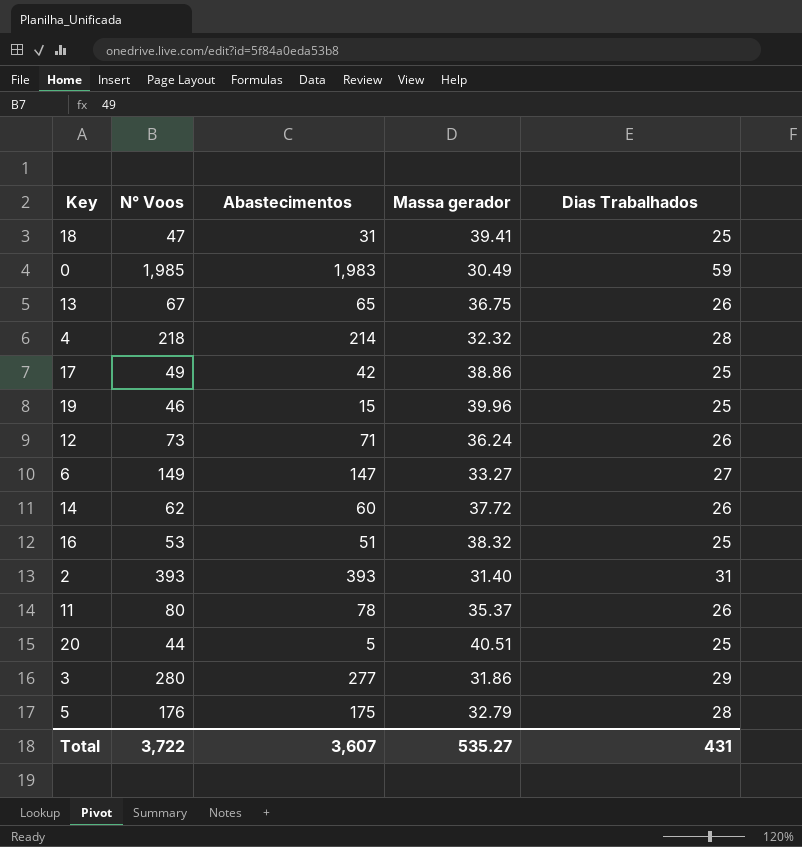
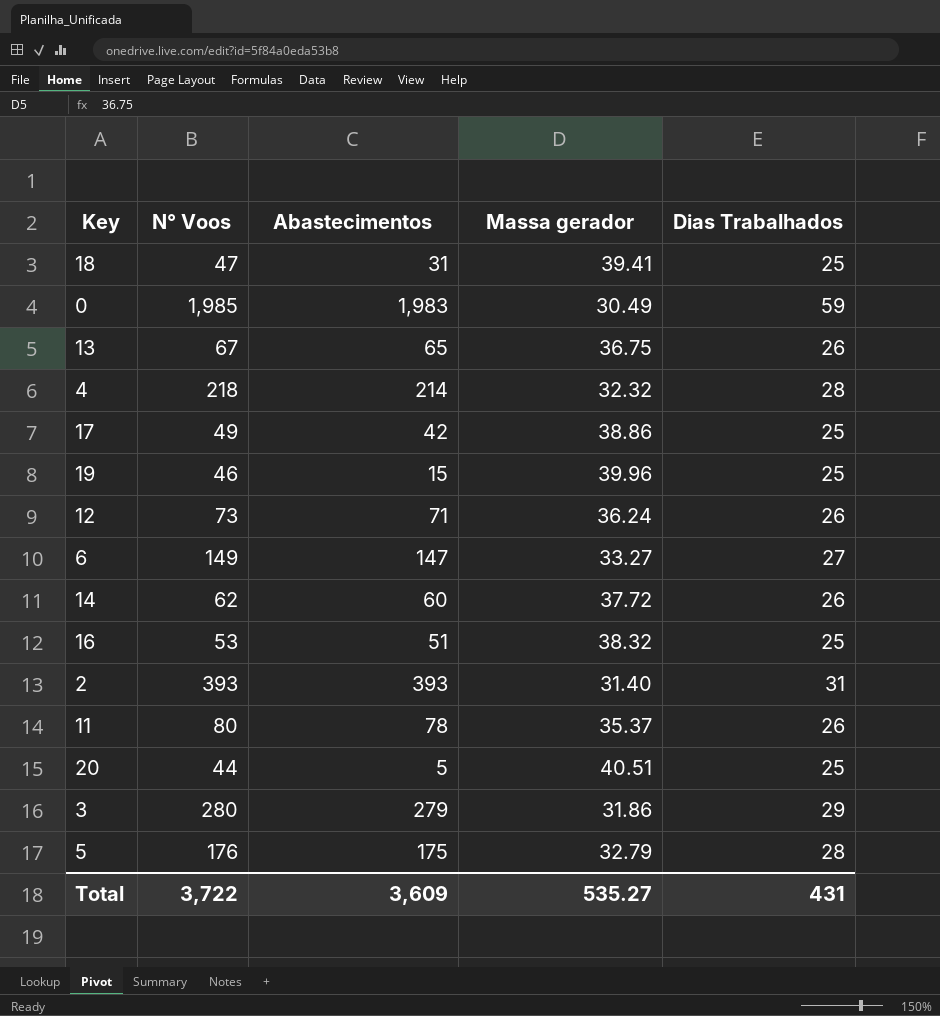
3 | Abastecimentos: 277 -> 279
Total | Abastecimentos: 3,607 -> 3,609

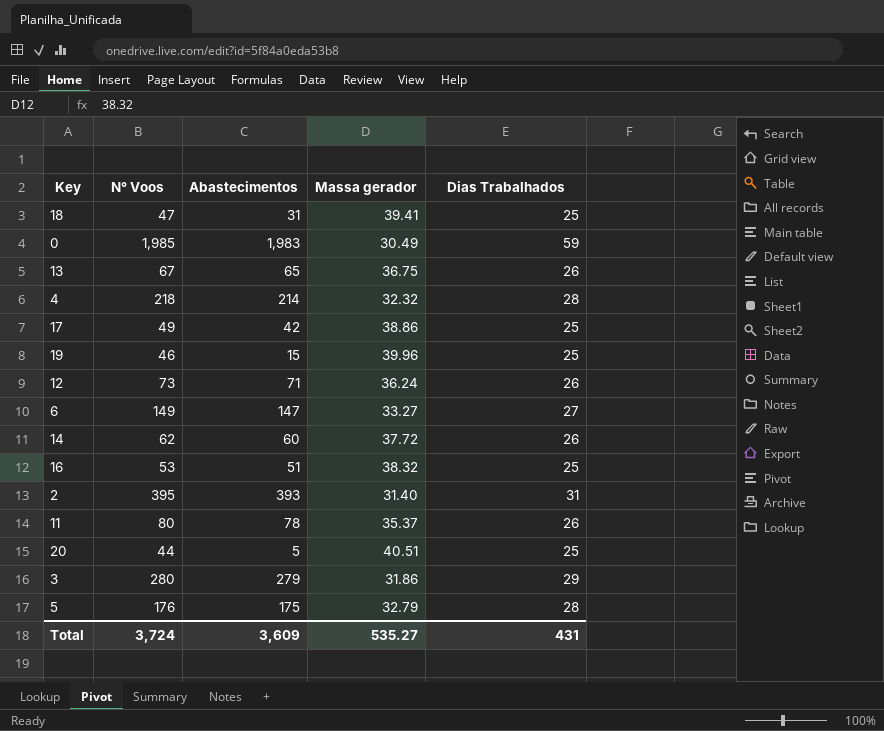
2 | N° Voos: 393 -> 395
Total | N° Voos: 3,722 -> 3,724

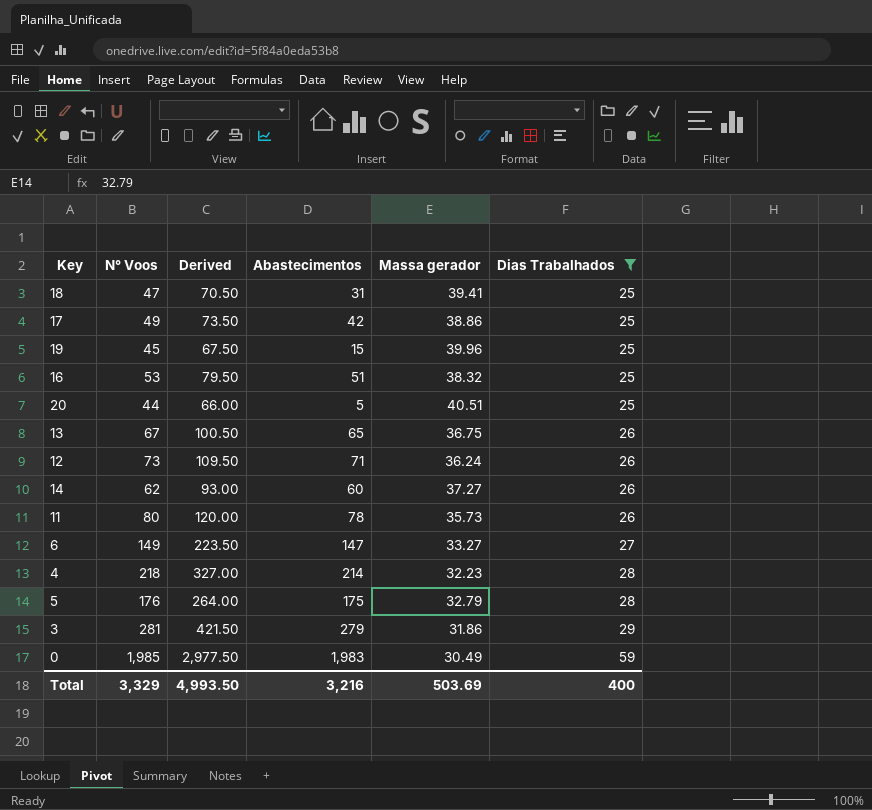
filter: none -> Dias Trabalhados != 31
row order: none -> Dias Trabalhados ascending
column Derived | formula: none -> [N° Voos] * 1.5
19 | N° Voos: 46 -> 45
14 | Massa gerador: 37.72 -> 37.27
11 | Massa gerador: 35.37 -> 35.73
4 | Massa gerador: 32.32 -> 32.23
3 | N° Voos: 280 -> 281
Total | N° Voos: 3,724 -> 3,329
Total | Abastecimentos: 3,609 -> 3,216
Total | Massa gerador: 535.27 -> 503.69
Total | Dias Trabalhados: 431 -> 400

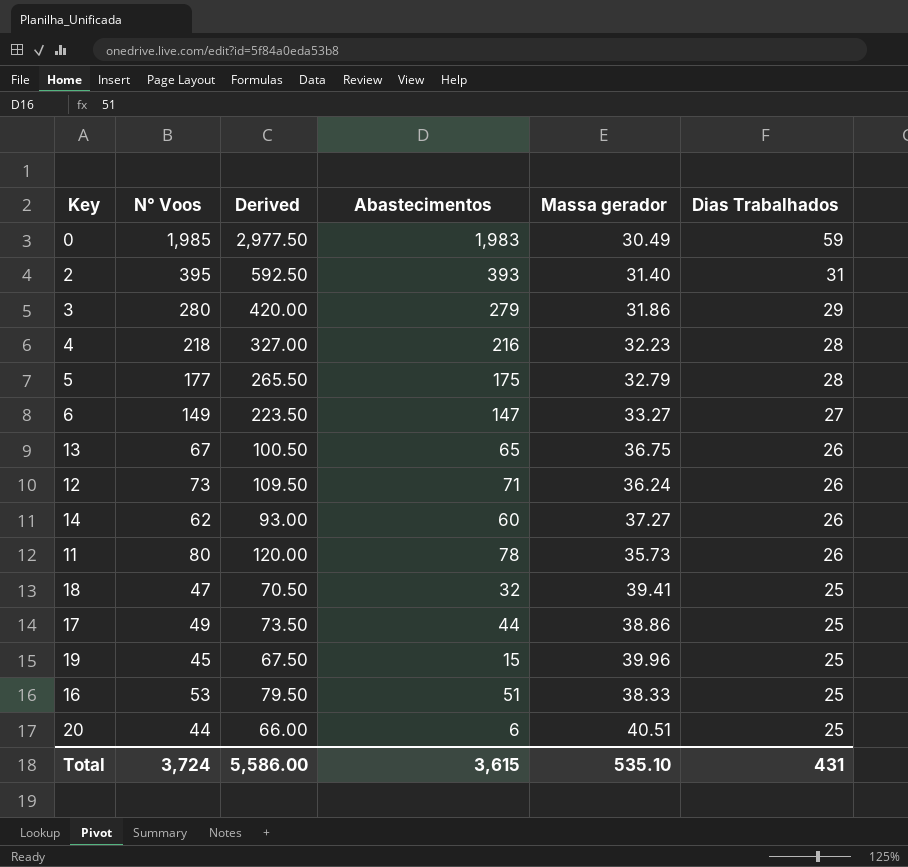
filter: Dias Trabalhados != 31 -> none
row order: Dias Trabalhados ascending -> Dias Trabalhados descending
3 | N° Voos: 281 -> 280
3 | Derived: 421.50 -> 420.00
4 | Abastecimentos: 214 -> 216
5 | N° Voos: 176 -> 177
5 | Derived: 264.00 -> 265.50
18 | Abastecimentos: 31 -> 32
17 | Abastecimentos: 42 -> 44
16 | Massa gerador: 38.32 -> 38.33
20 | Abastecimentos: 5 -> 6
Total | N° Voos: 3,329 -> 3,724
Total | Derived: 4,993.50 -> 5,586.00
Total | Abastecimentos: 3,216 -> 3,615
Total | Massa gerador: 503.69 -> 535.10
Total | Dias Trabalhados: 400 -> 431

